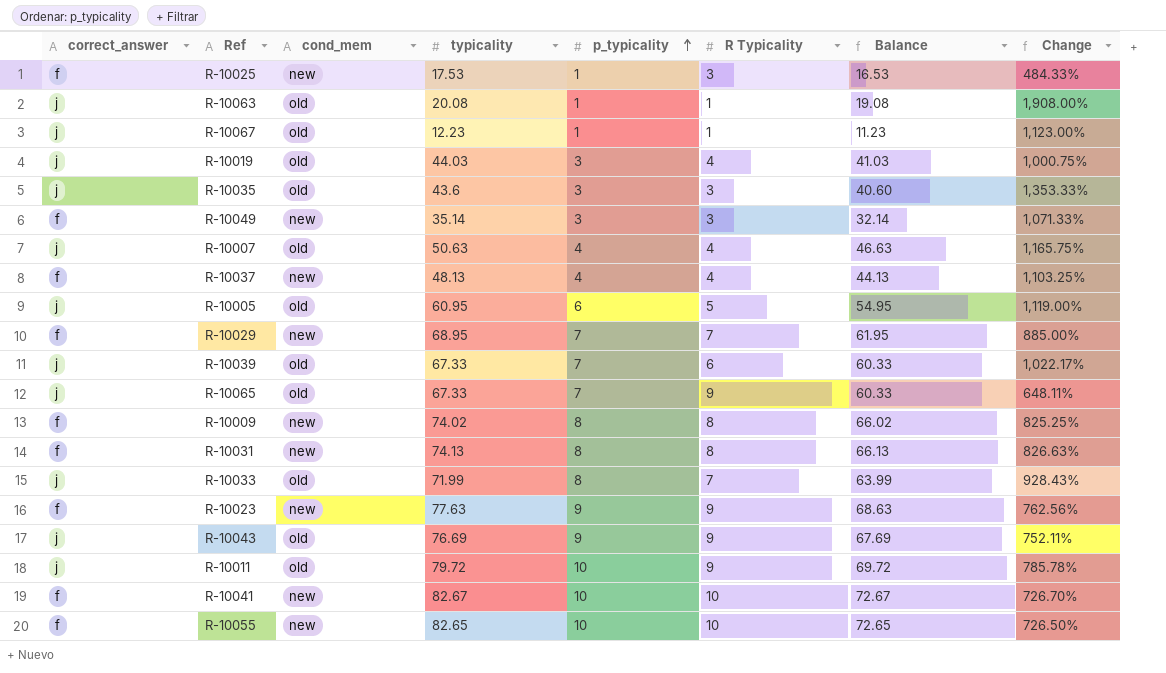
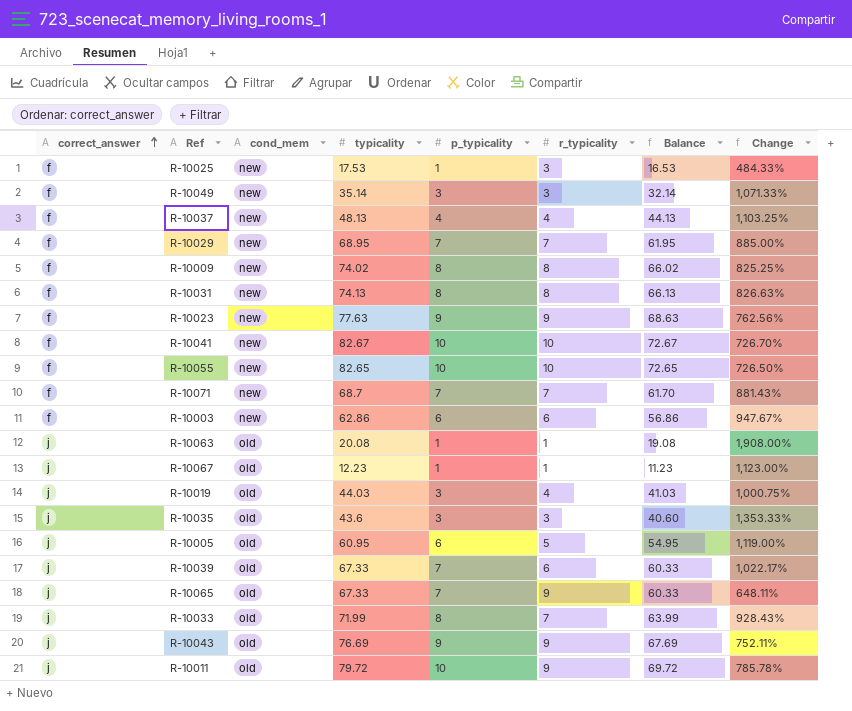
row order: p_typicality ascending -> correct_answer ascending
column name: R Typicality -> r_typicality
row R-10007: j | old | 50.63 | 4 | 4 | 46.63 | 1,165.75% -> none
row R-10071: none -> f | new | 68.7 | 7 | 7 | 61.70 | 881.43%
row R-10003: none -> f | new | 62.86 | 6 | 6 | 56.86 | 947.67%

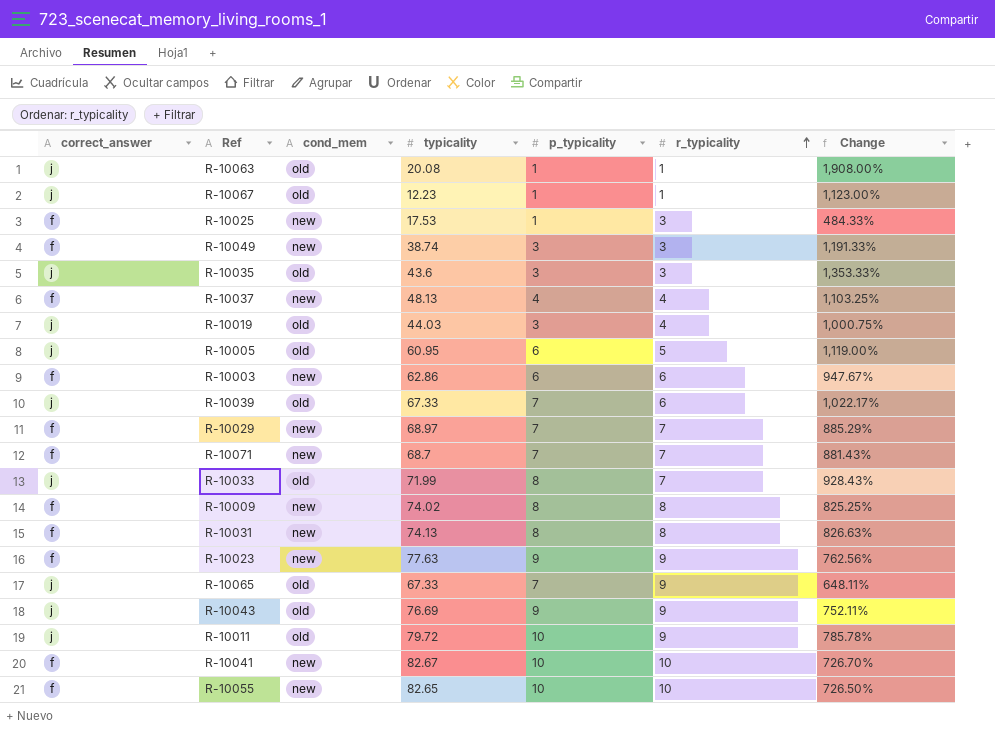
row order: correct_answer ascending -> r_typicality ascending
column Balance | formula: [typicality] - [p_typicality] -> none
R-10049 | typicality: 35.14 -> 38.74
R-10049 | Change: 1,071.33% -> 1,191.33%
R-10029 | typicality: 68.95 -> 68.97
R-10029 | Change: 885.00% -> 885.29%

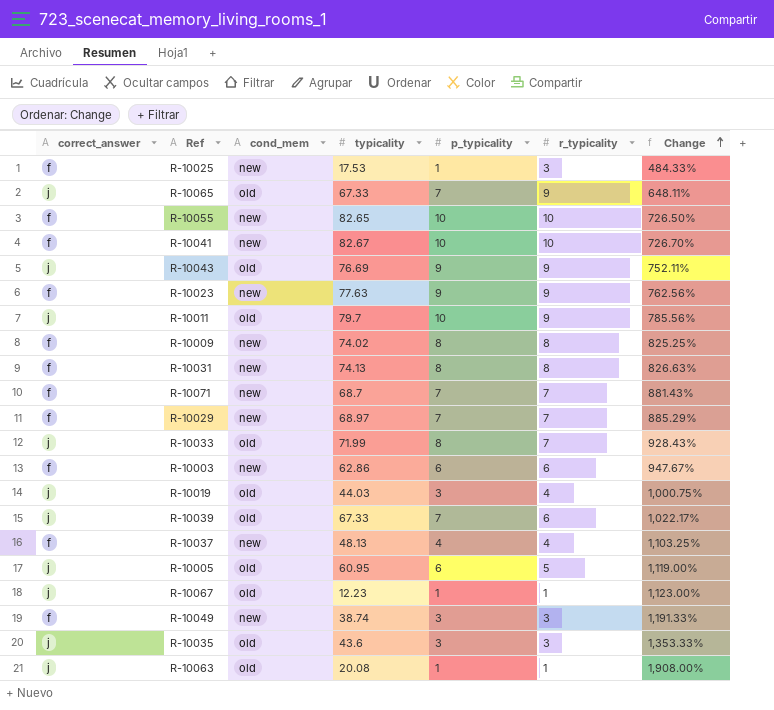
row order: r_typicality ascending -> Change ascending
R-10011 | typicality: 79.72 -> 79.7
R-10011 | Change: 785.78% -> 785.56%

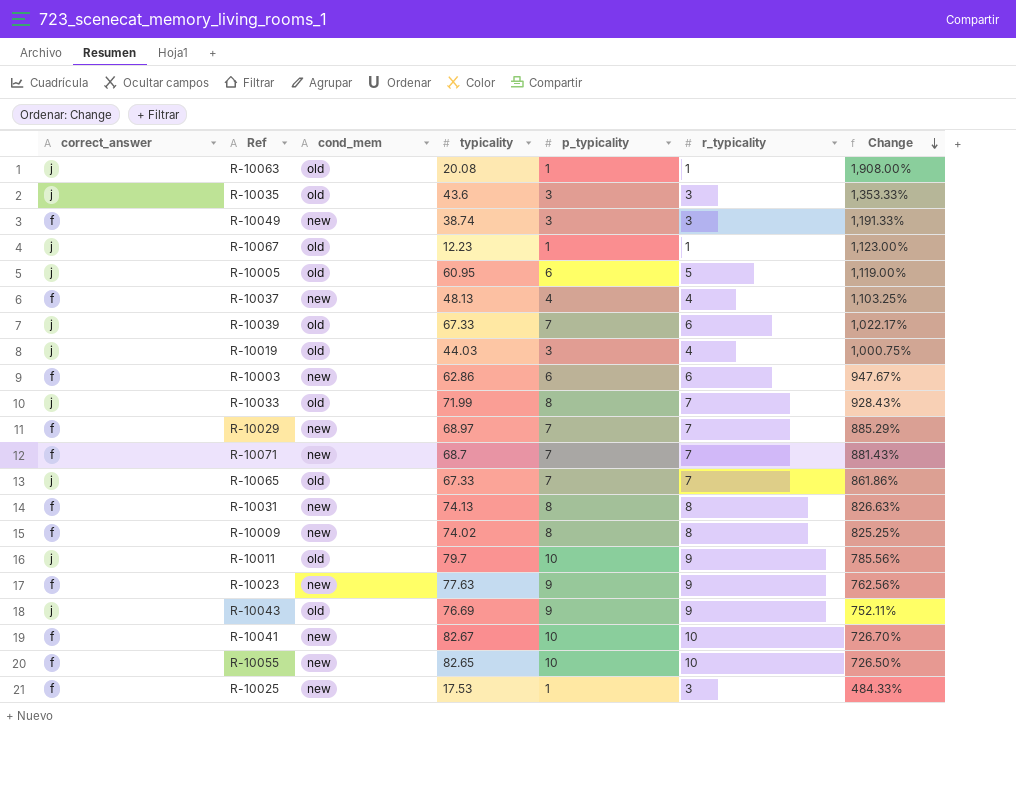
row order: Change ascending -> Change descending
R-10065 | r_typicality: 9 -> 7
R-10065 | Change: 648.11% -> 861.86%

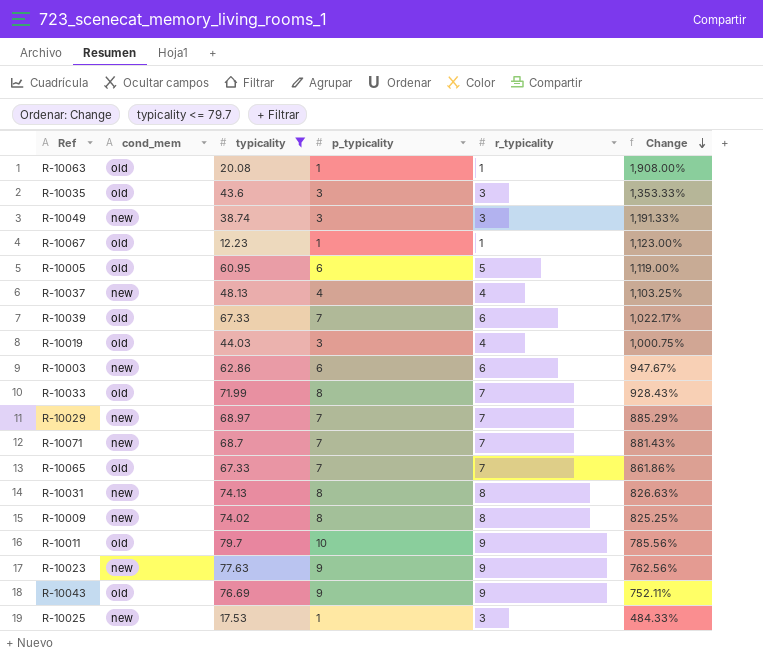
filter: none -> typicality <= 79.7
column correct_answer | position: 1 -> none

